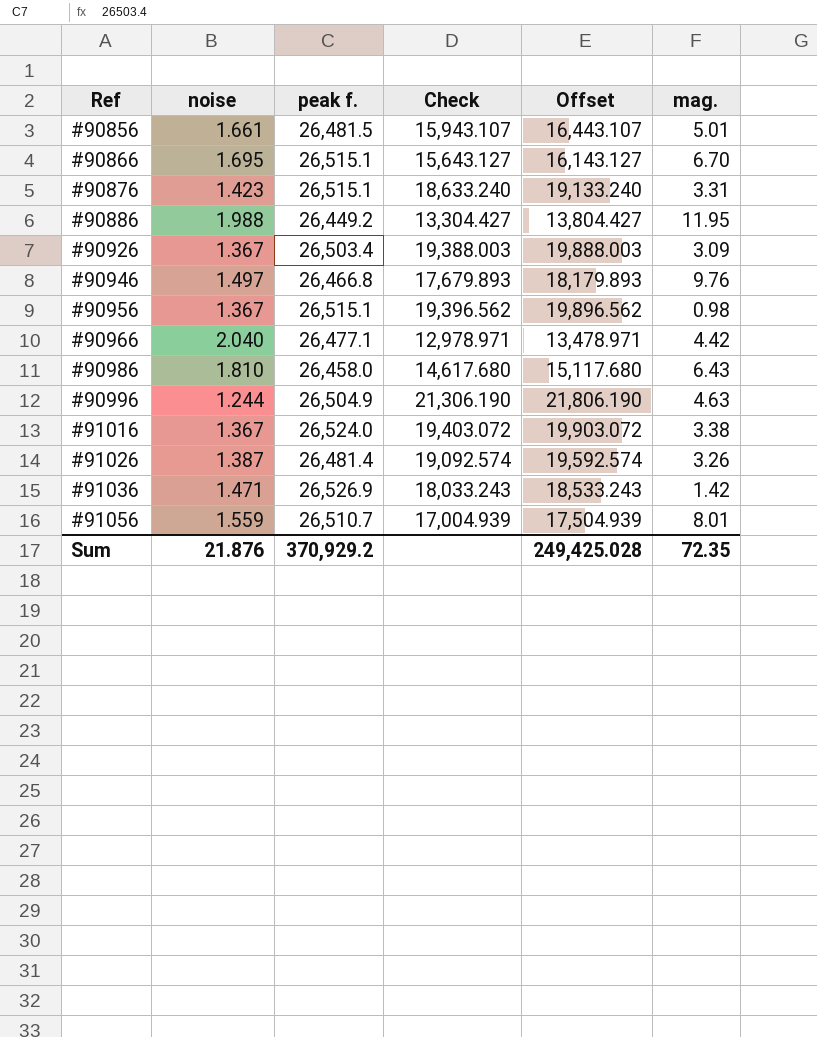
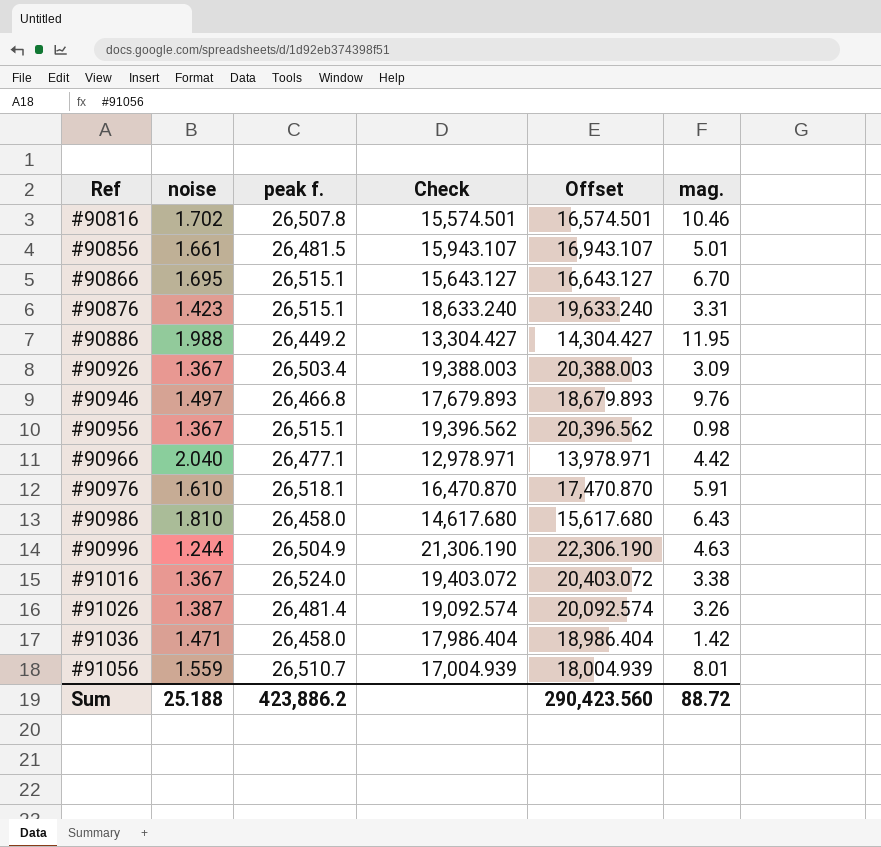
column Offset | formula: [Check] + 500 -> [Check] + 1000
row #90816: none -> 1.702 | 26,507.8 | 15,574.501 | 16,574.501 | 10.46
row #90976: none -> 1.610 | 26,518.1 | 16,470.870 | 17,470.870 | 5.91
#91036 | peak f.: 26,526.9 -> 26,458.0
#91036 | Check: 18,033.243 -> 17,986.404
Sum | noise: 21.876 -> 25.188
Sum | peak f.: 370,929.2 -> 423,886.2
Sum | Offset: 249,425.028 -> 290,423.560
Sum | mag.: 72.35 -> 88.72

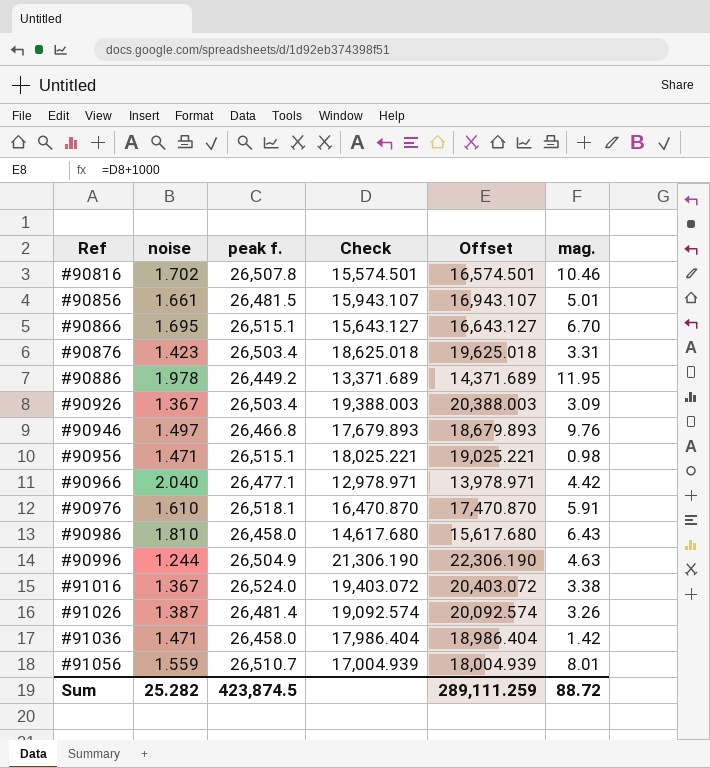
#90876 | peak f.: 26,515.1 -> 26,503.4
#90876 | Check: 18,633.240 -> 18,625.018
#90876 | Offset: 19,633.240 -> 19,625.018
#90886 | noise: 1.988 -> 1.978
#90886 | Check: 13,304.427 -> 13,371.689
#90886 | Offset: 14,304.427 -> 14,371.689
#90956 | noise: 1.367 -> 1.471
#90956 | Check: 19,396.562 -> 18,025.221
#90956 | Offset: 20,396.562 -> 19,025.221
Sum | noise: 25.188 -> 25.282
Sum | peak f.: 423,886.2 -> 423,874.5
Sum | Offset: 290,423.560 -> 289,111.259

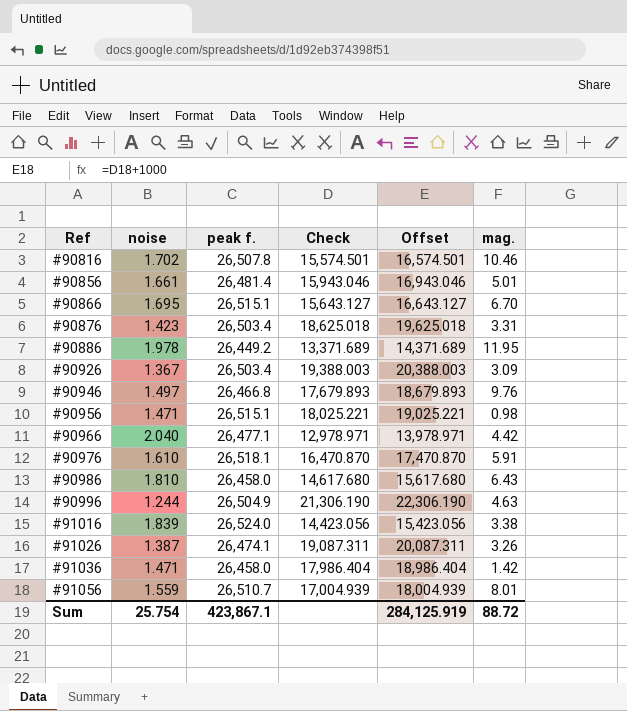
#90856 | peak f.: 26,481.5 -> 26,481.4
#90856 | Check: 15,943.107 -> 15,943.046
#90856 | Offset: 16,943.107 -> 16,943.046
#91016 | noise: 1.367 -> 1.839
#91016 | Check: 19,403.072 -> 14,423.056
#91016 | Offset: 20,403.072 -> 15,423.056
#91026 | peak f.: 26,481.4 -> 26,474.1
#91026 | Check: 19,092.574 -> 19,087.311
#91026 | Offset: 20,092.574 -> 20,087.311
Sum | noise: 25.282 -> 25.754
Sum | peak f.: 423,874.5 -> 423,867.1
Sum | Offset: 289,111.259 -> 284,125.919

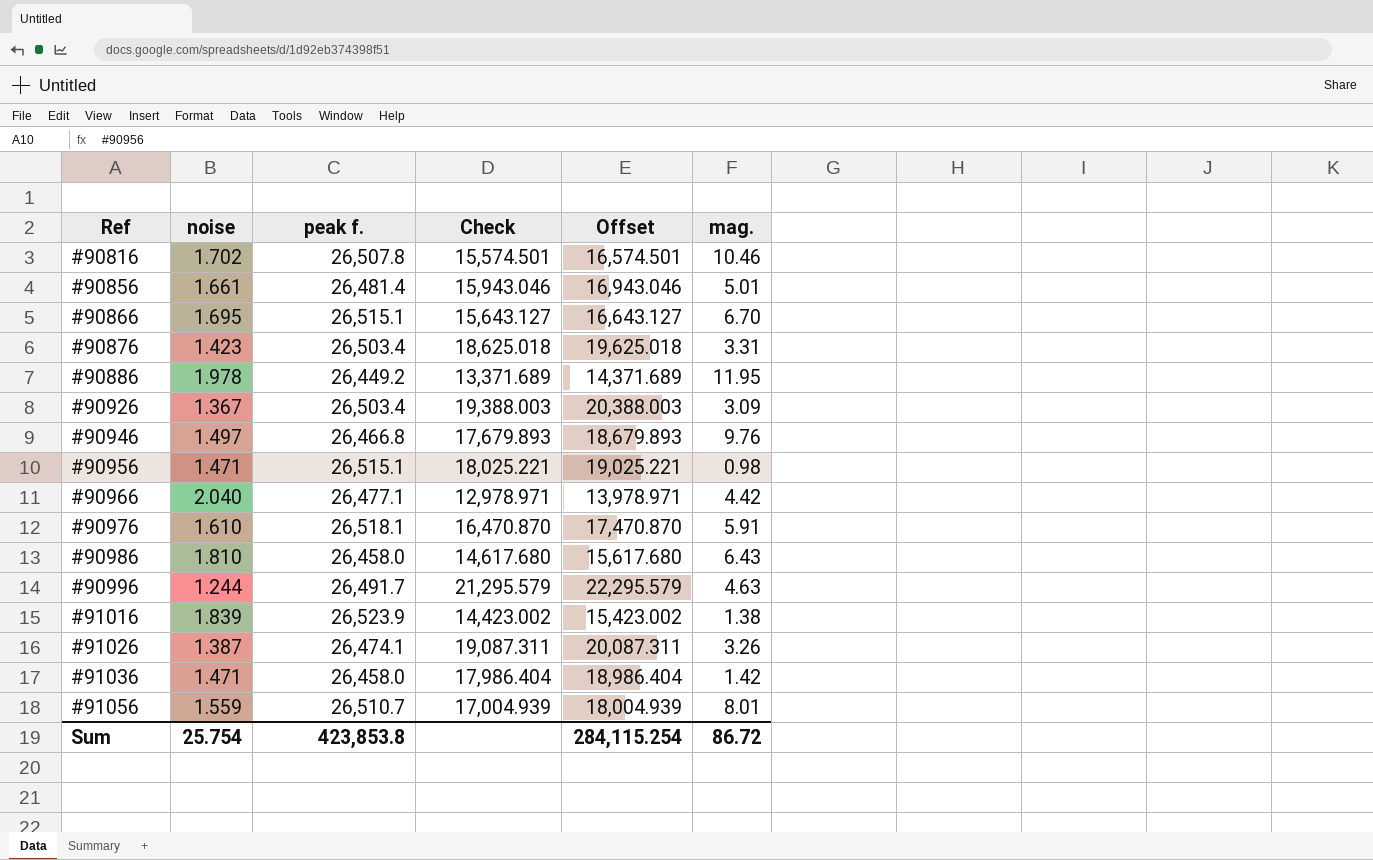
#90996 | peak f.: 26,504.9 -> 26,491.7
#90996 | Check: 21,306.190 -> 21,295.579
#90996 | Offset: 22,306.190 -> 22,295.579
#91016 | peak f.: 26,524.0 -> 26,523.9
#91016 | Check: 14,423.056 -> 14,423.002
#91016 | Offset: 15,423.056 -> 15,423.002
#91016 | mag.: 3.38 -> 1.38
Sum | peak f.: 423,867.1 -> 423,853.8
Sum | Offset: 284,125.919 -> 284,115.254
Sum | mag.: 88.72 -> 86.72

